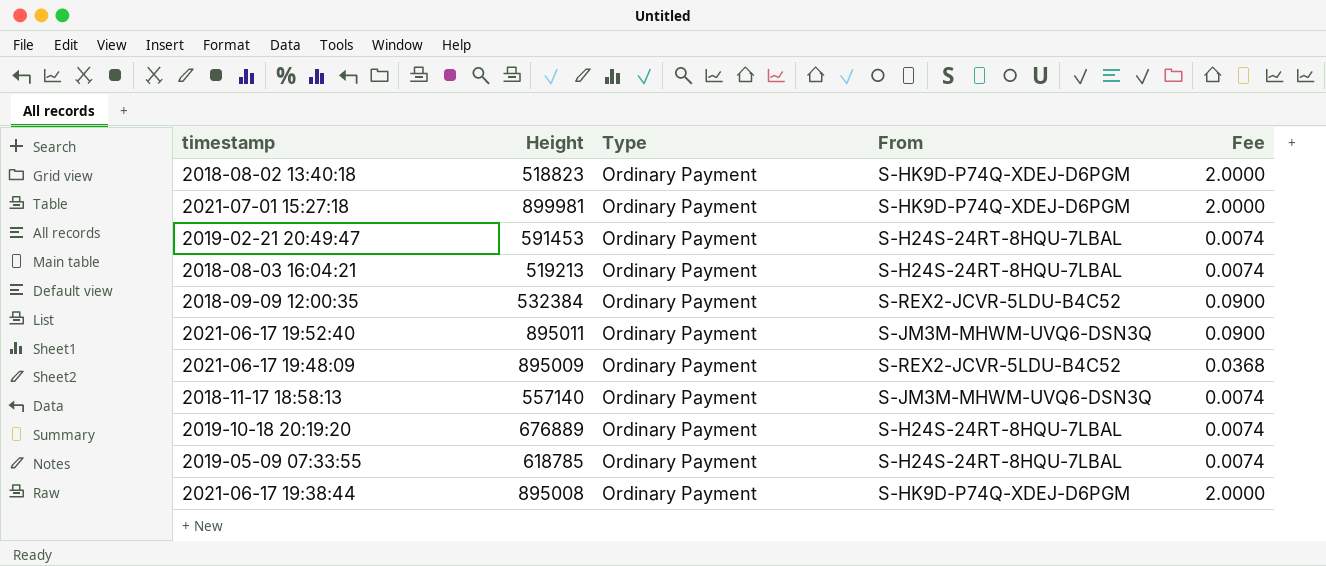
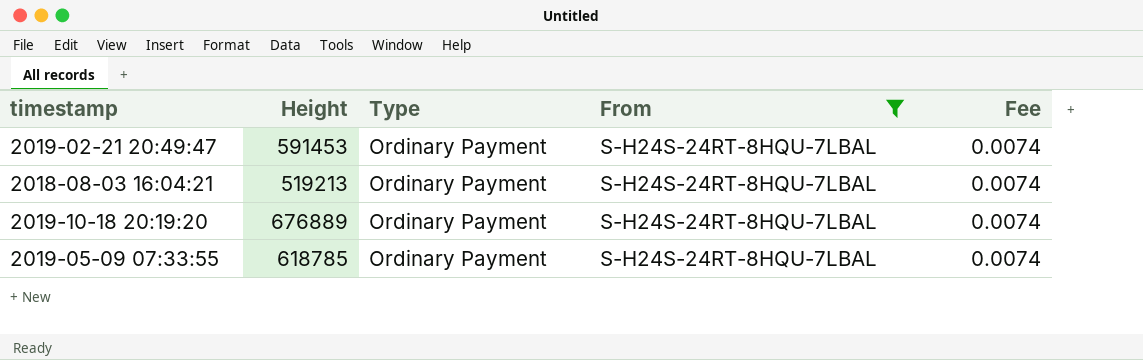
filter: none -> From = S-H24S-24RT-8HQU-7LBAL

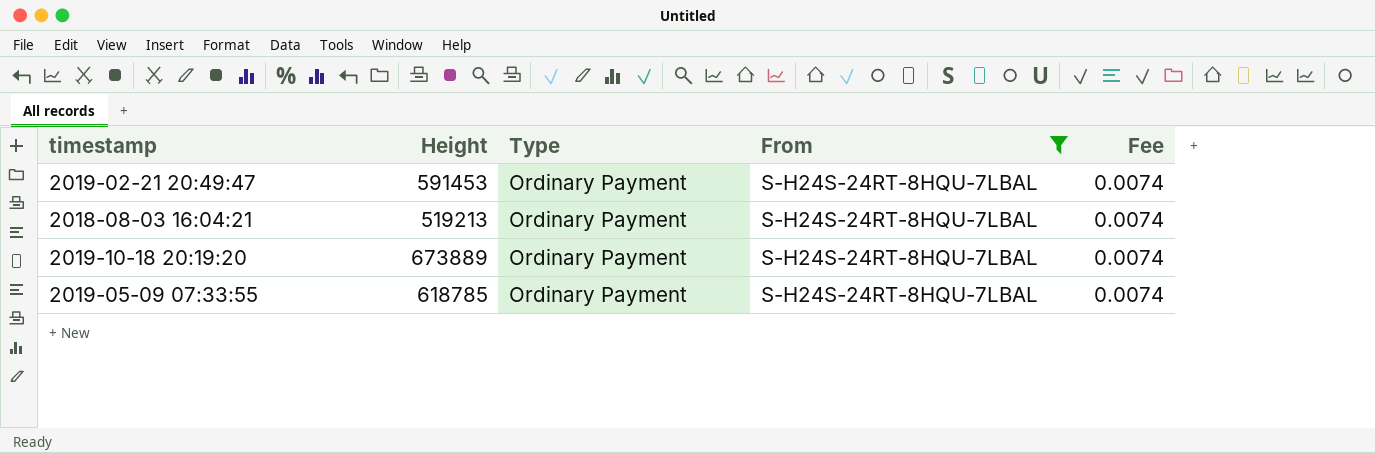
2019-10-18 20:19:20 | Height: 676889 -> 673889

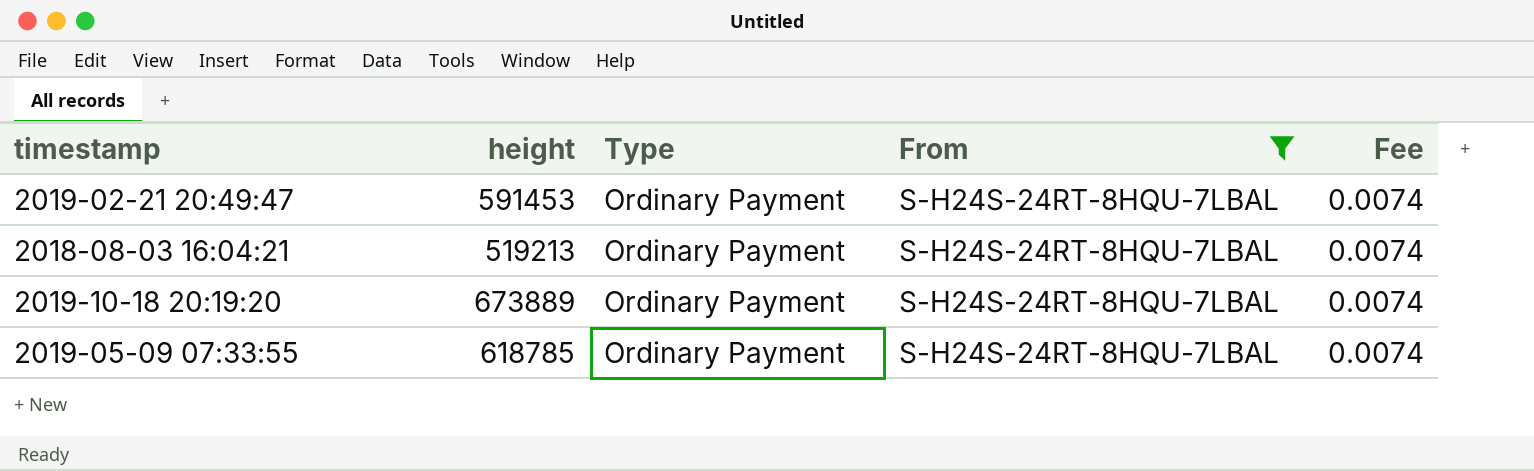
column name: Height -> height

